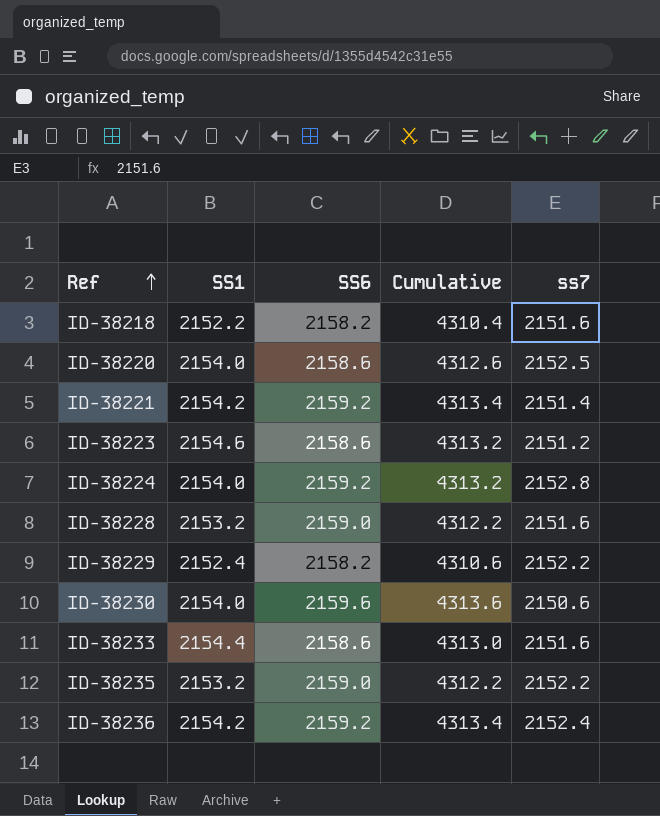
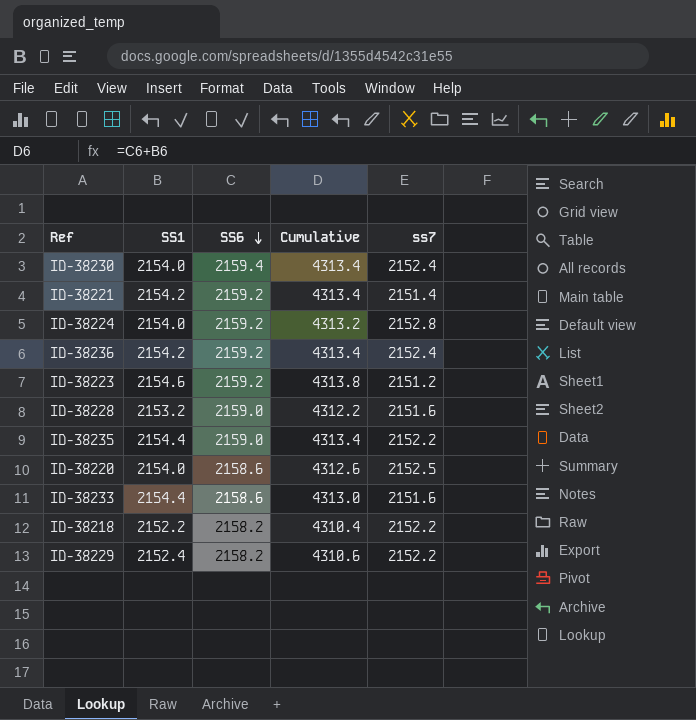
row order: Ref ascending -> SS6 descending
ID-38230 | SS6: 2159.6 -> 2159.4
ID-38230 | Cumulative: 4313.6 -> 4313.4
ID-38230 | ss7: 2150.6 -> 2152.4
ID-38223 | SS6: 2158.6 -> 2159.2
ID-38223 | Cumulative: 4313.2 -> 4313.8
ID-38235 | SS1: 2153.2 -> 2154.4
ID-38235 | Cumulative: 4312.2 -> 4313.4
ID-38218 | ss7: 2151.6 -> 2152.2

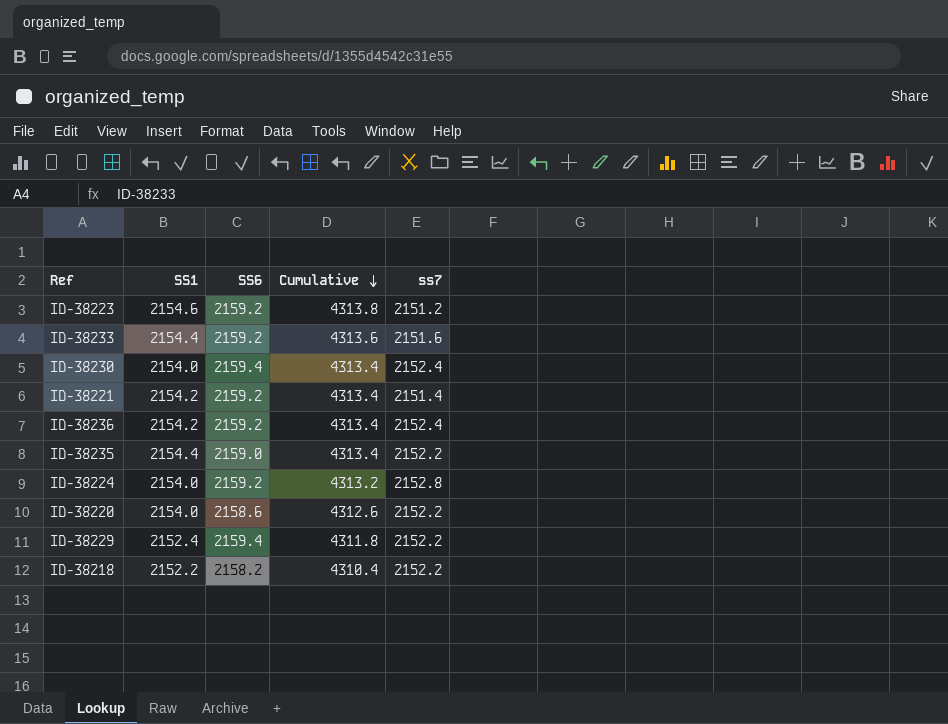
row order: SS6 descending -> Cumulative descending
row ID-38228: 2153.2 | 2159.0 | 4312.2 | 2151.6 -> none
ID-38233 | SS6: 2158.6 -> 2159.2
ID-38233 | Cumulative: 4313.0 -> 4313.6
ID-38220 | ss7: 2152.5 -> 2152.2
ID-38229 | SS6: 2158.2 -> 2159.4
ID-38229 | Cumulative: 4310.6 -> 4311.8

